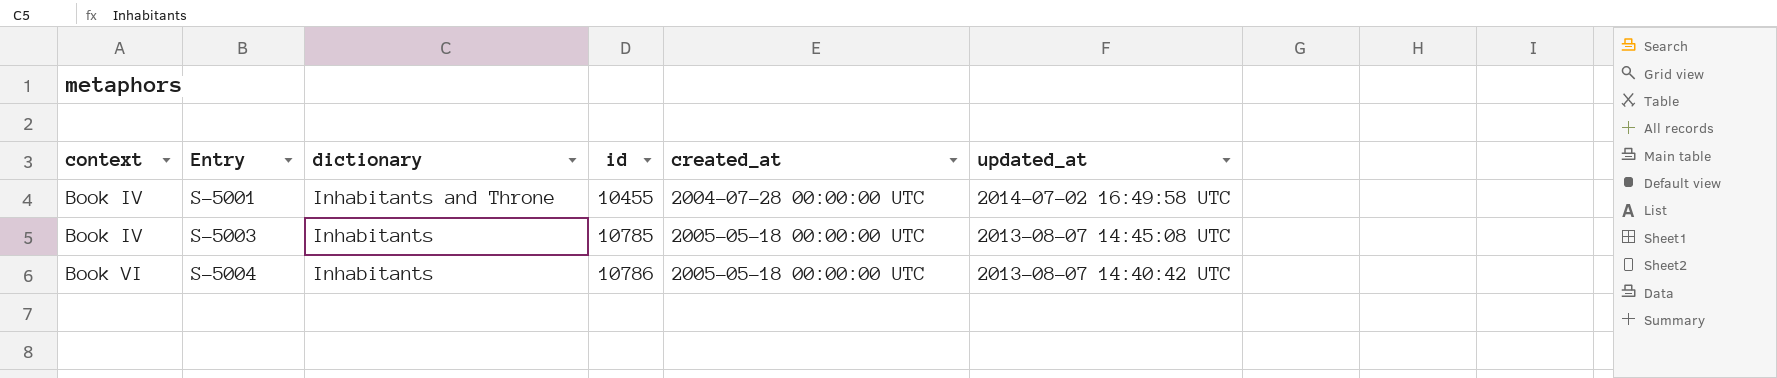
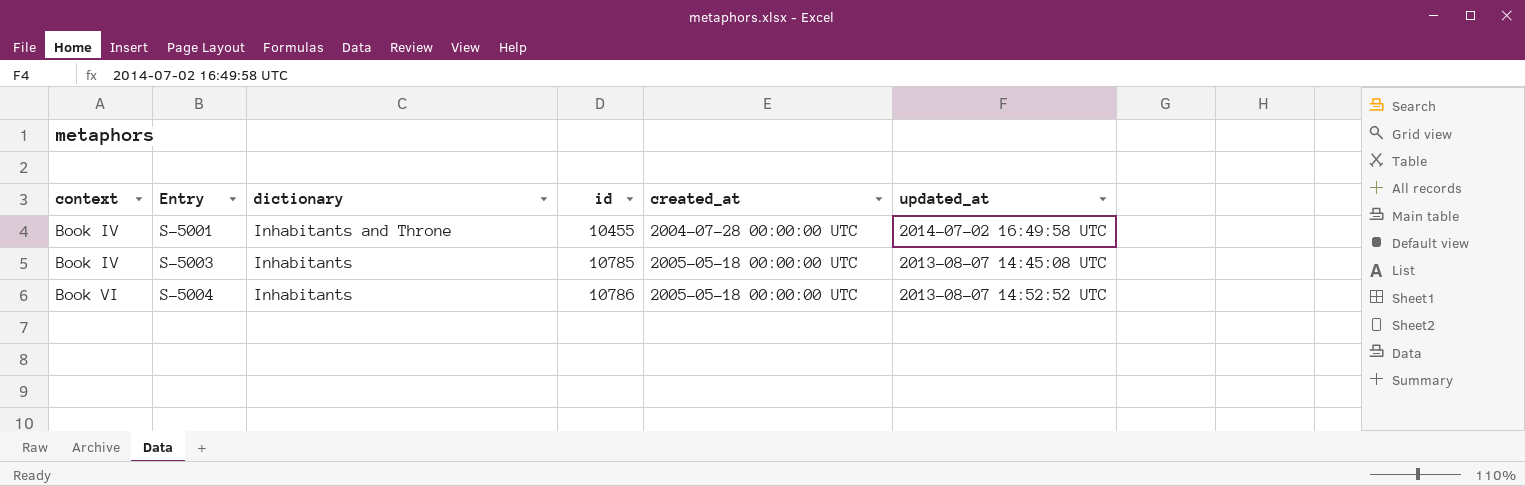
S-5004 | updated_at: 2013-08-07 14:40:42 UTC -> 2013-08-07 14:52:52 UTC

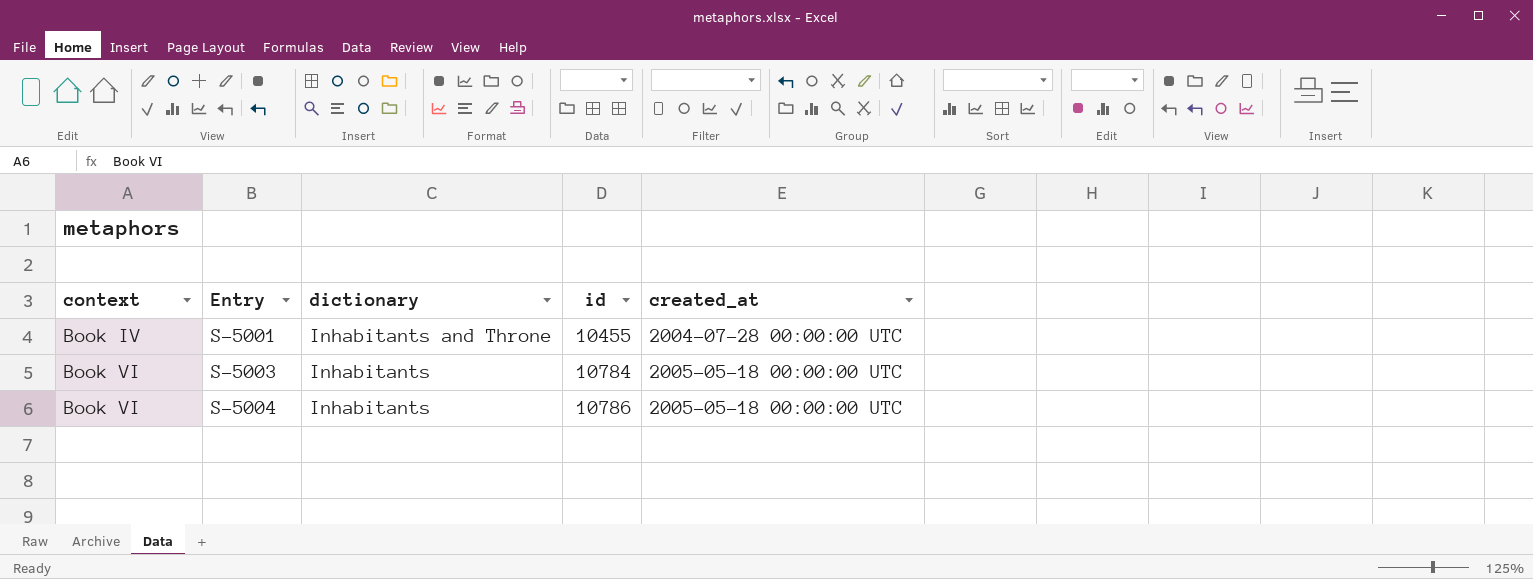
column updated_at | position: 6 -> none
S-5003 | context: Book IV -> Book VI
S-5003 | id: 10785 -> 10784

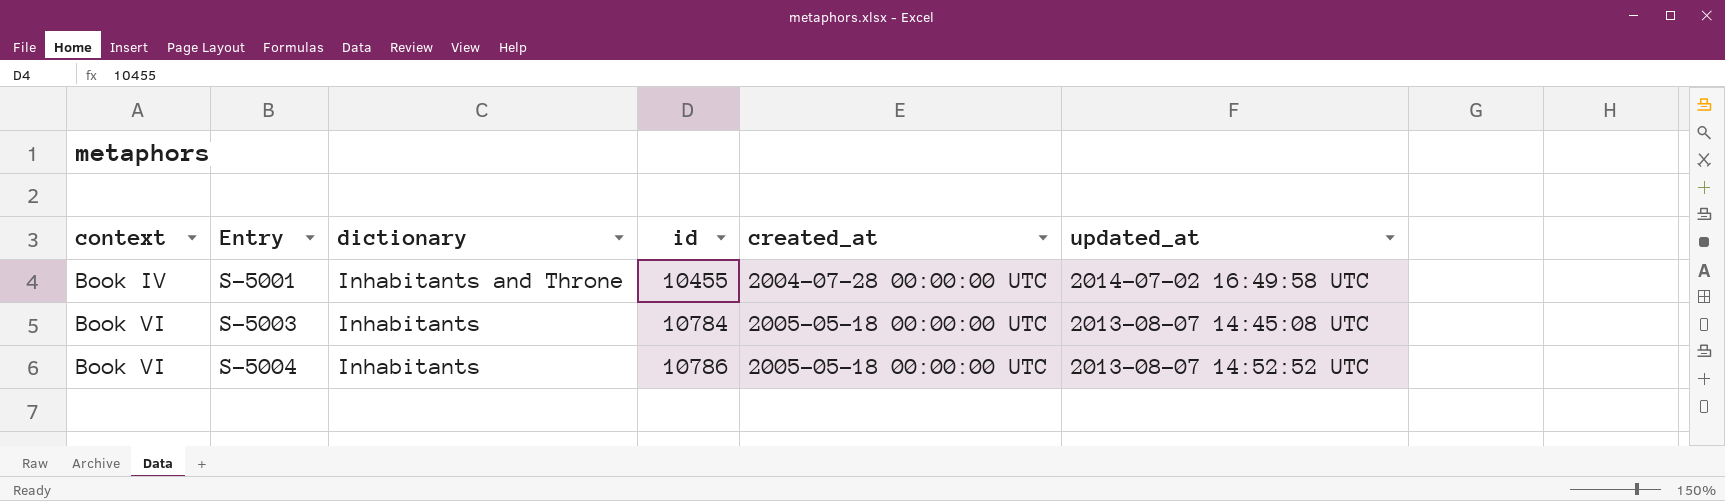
column updated_at | position: none -> 6

